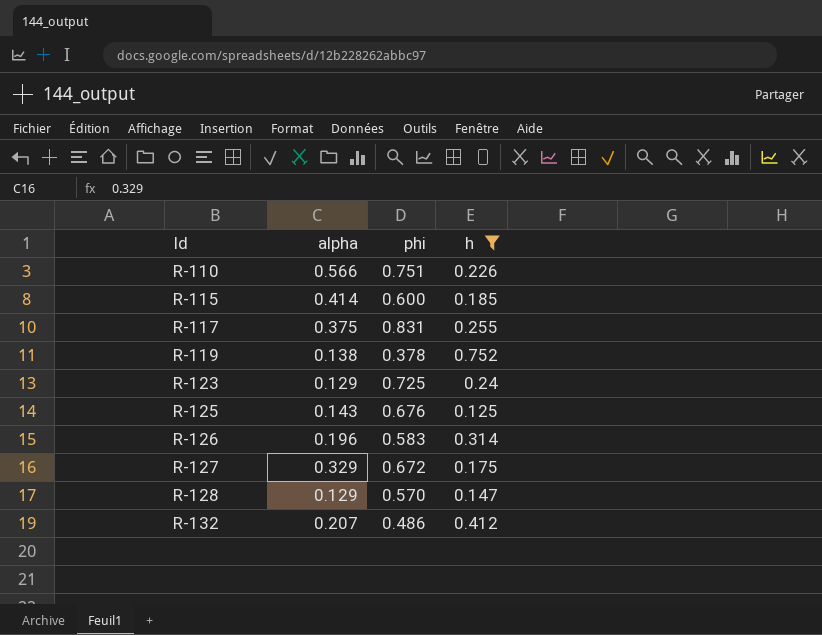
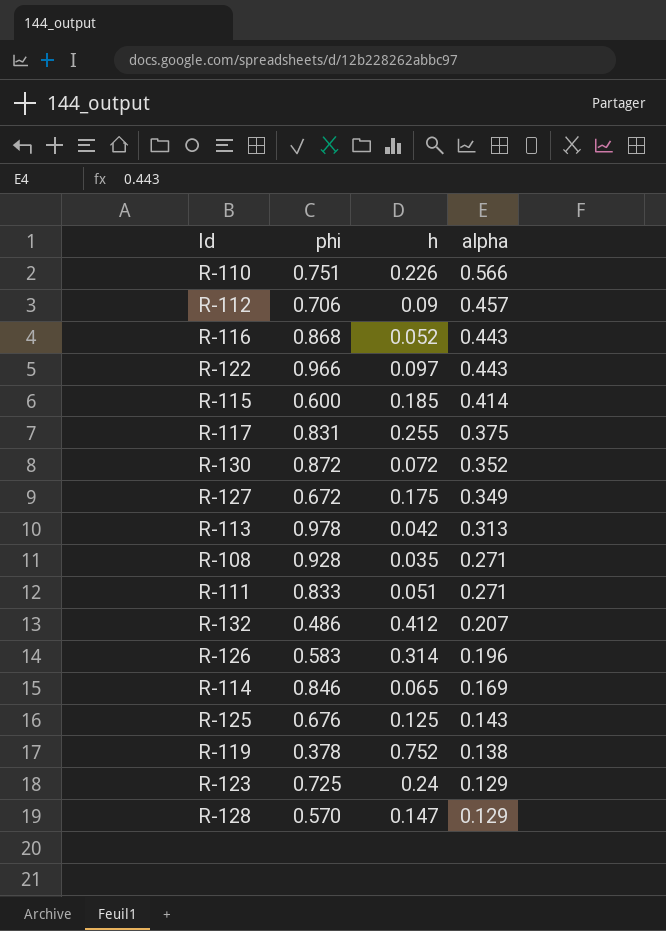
filter: h >= 0.125 -> none
row order: Id ascending -> alpha descending
column alpha | position: 2 -> 4
R-127 | alpha: 0.329 -> 0.349

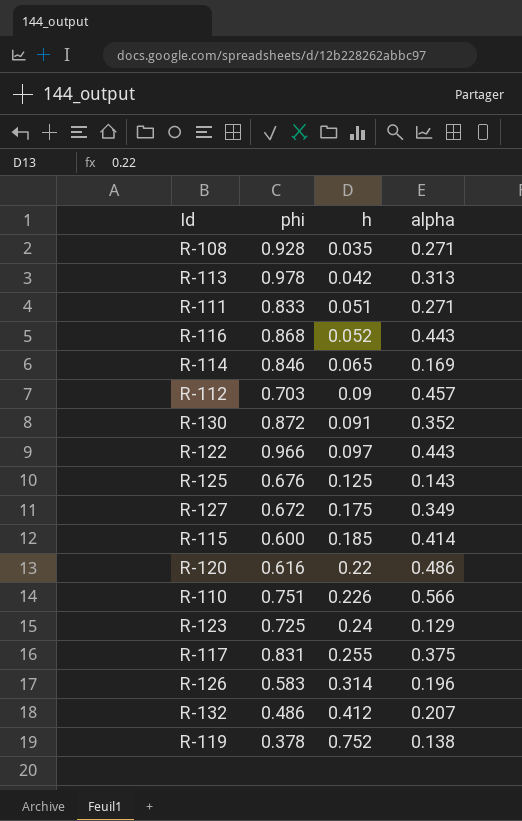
row order: alpha descending -> h ascending
row R-128: 0.570 | 0.147 | 0.129 -> none
R-112 | phi: 0.706 -> 0.703
R-130 | h: 0.072 -> 0.091
row R-120: none -> 0.616 | 0.22 | 0.486

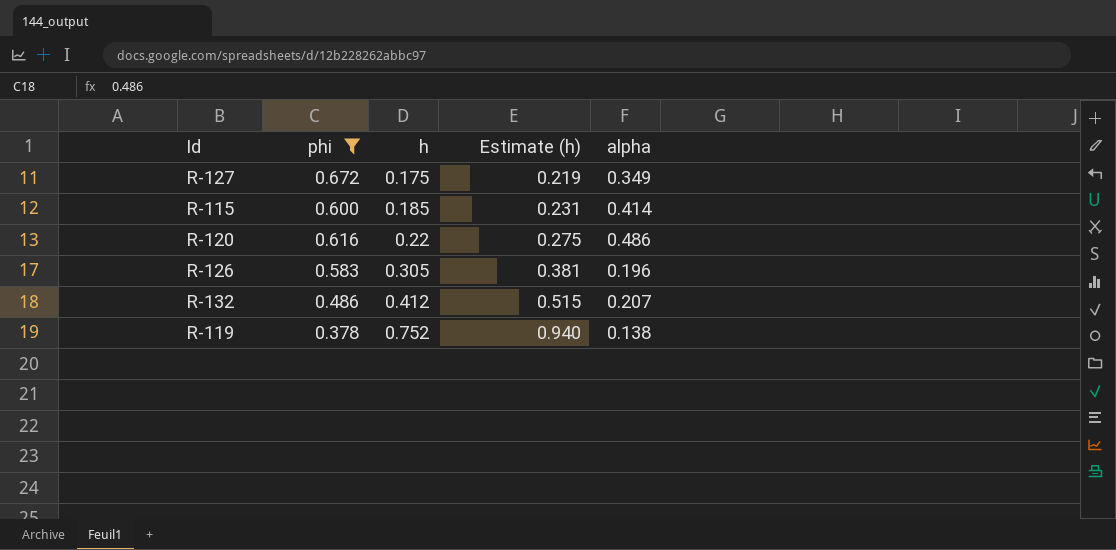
filter: none -> phi <= 0.672
column Estimate (h) | formula: none -> [h] * 1.25
R-126 | h: 0.314 -> 0.305

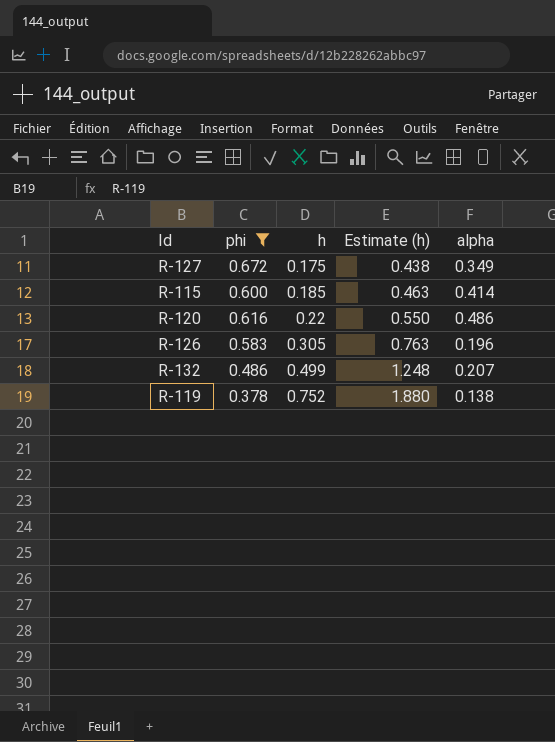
column Estimate (h) | formula: [h] * 1.25 -> [h] * 2.5
R-132 | h: 0.412 -> 0.499

